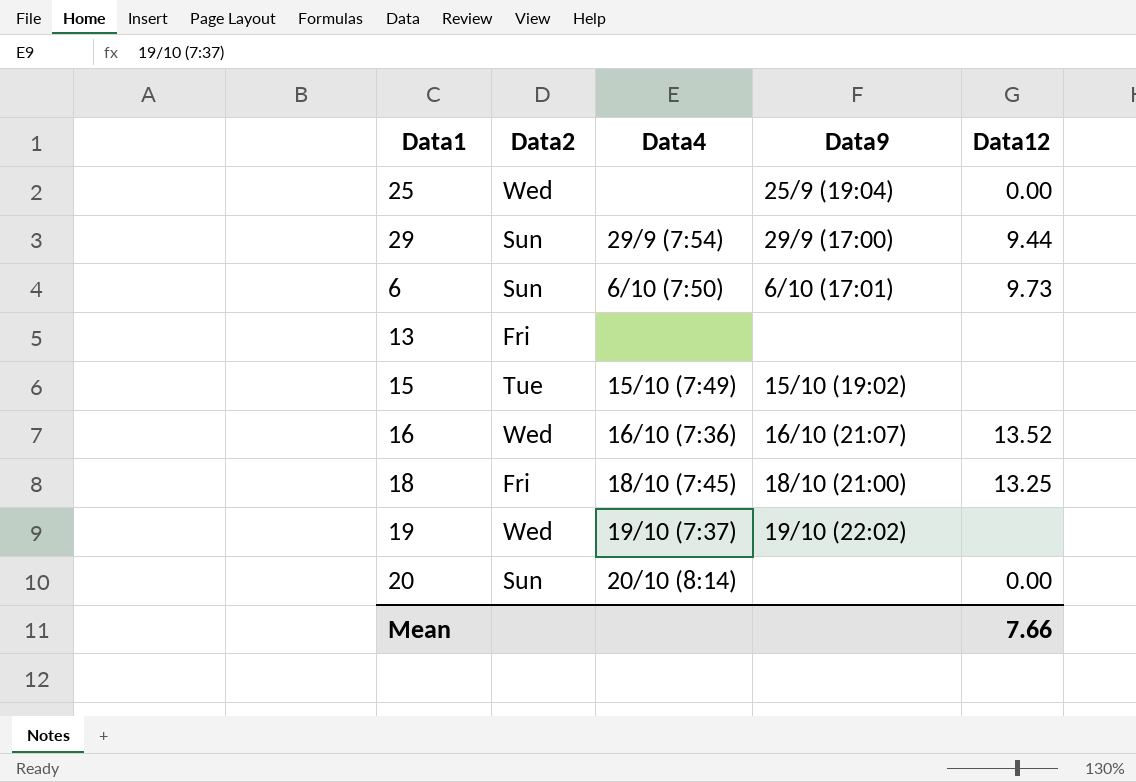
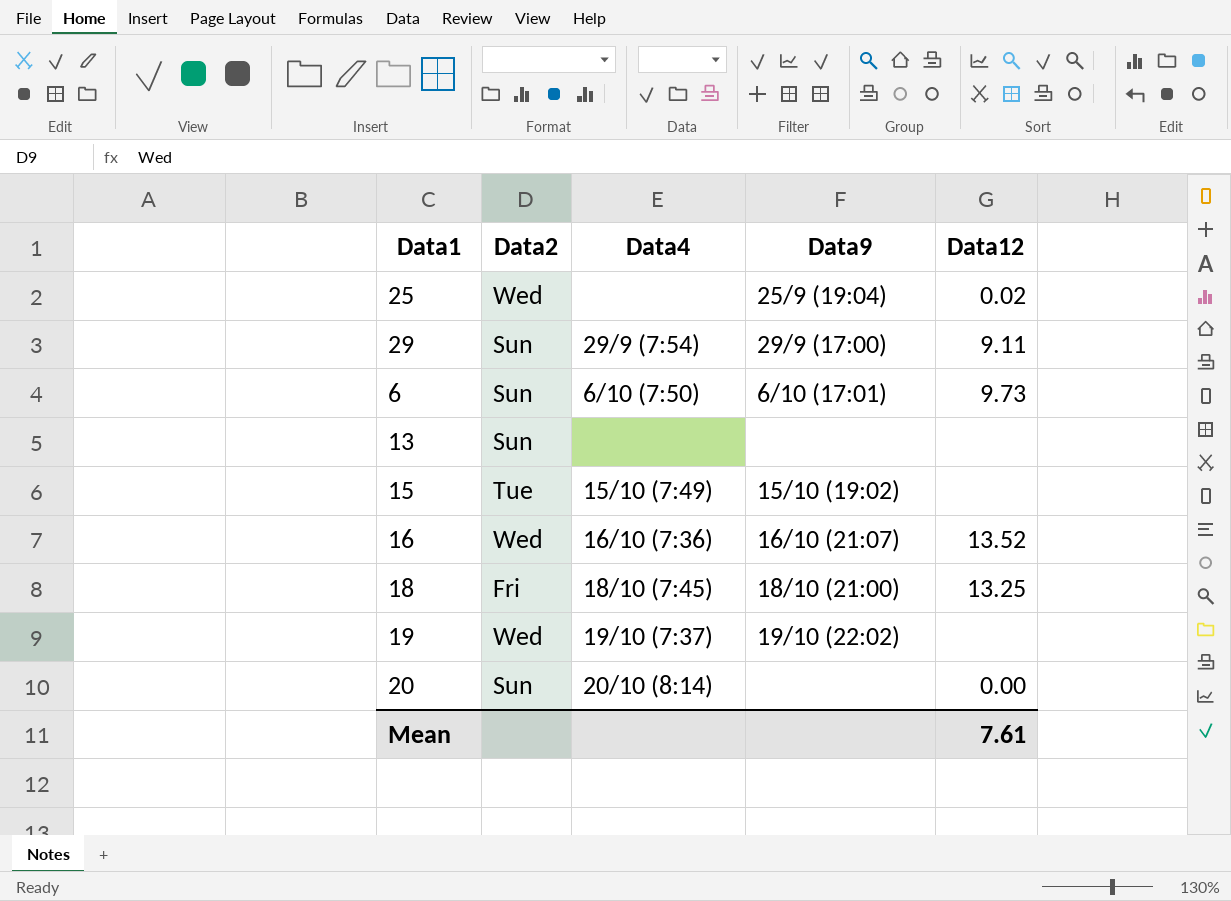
25 | Data12: 0.00 -> 0.02
29 | Data12: 9.44 -> 9.11
13 | Data2: Fri -> Sun
Mean | Data12: 7.66 -> 7.61

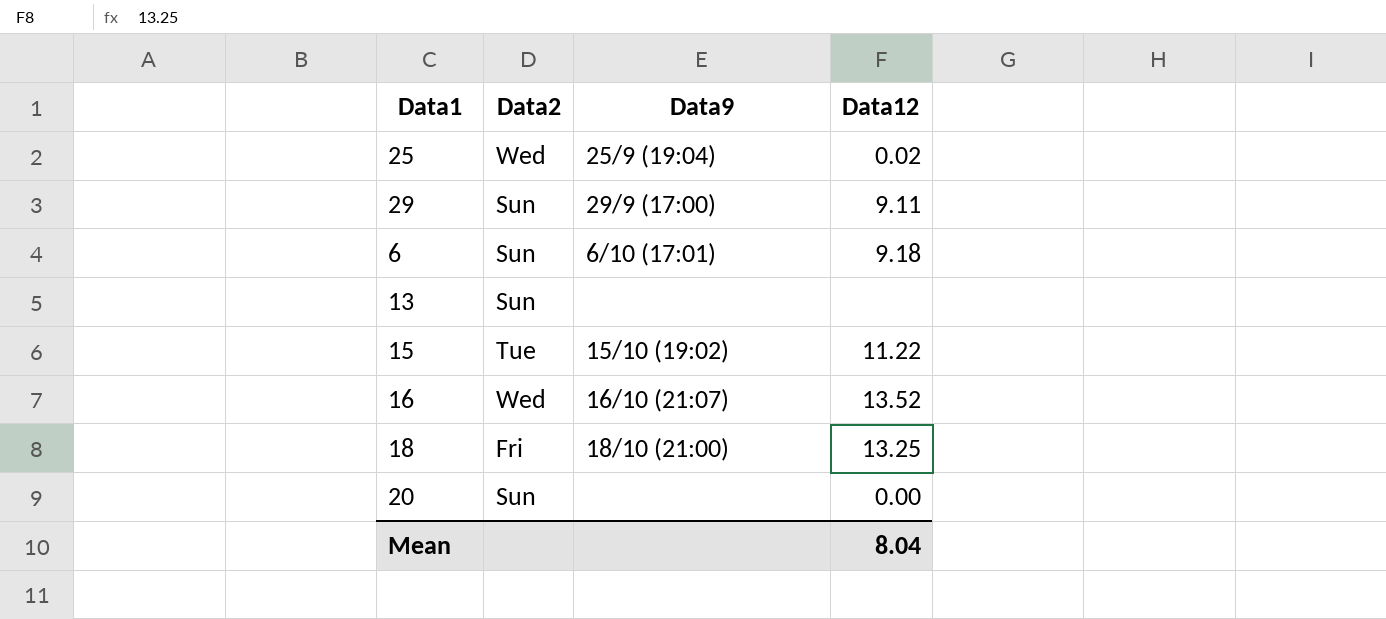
column Data4 | position: 3 -> none
row 19: Wed | 19/10 (7:37) | 19/10 (22:02) | none -> none
6 | Data12: 9.73 -> 9.18
15 | Data12: none -> 11.22
Mean | Data12: 7.61 -> 8.04

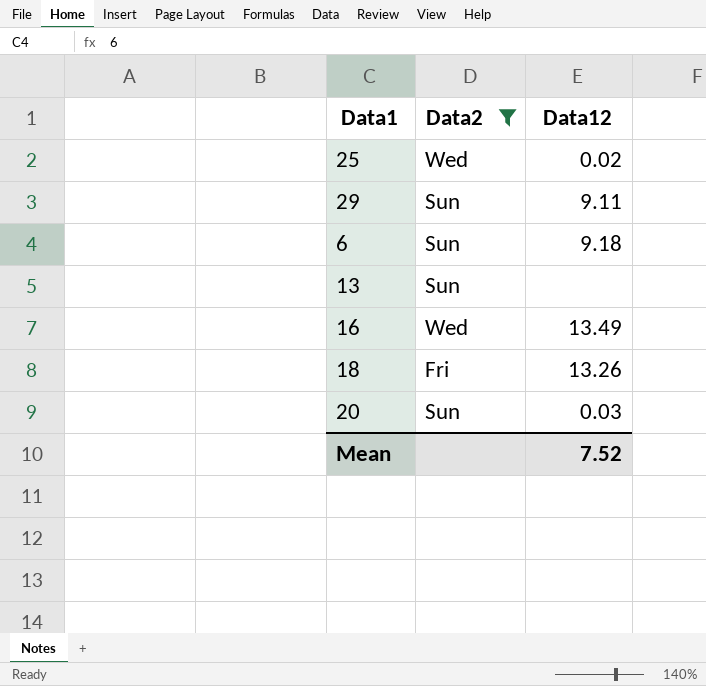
filter: none -> Data2 != Tue
column Data9 | position: 3 -> none
16 | Data12: 13.52 -> 13.49
18 | Data12: 13.25 -> 13.26
20 | Data12: 0.00 -> 0.03
Mean | Data12: 8.04 -> 7.52

